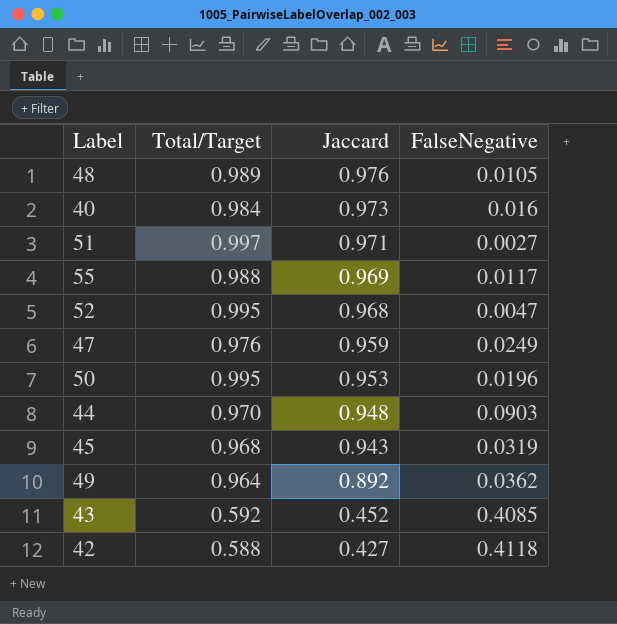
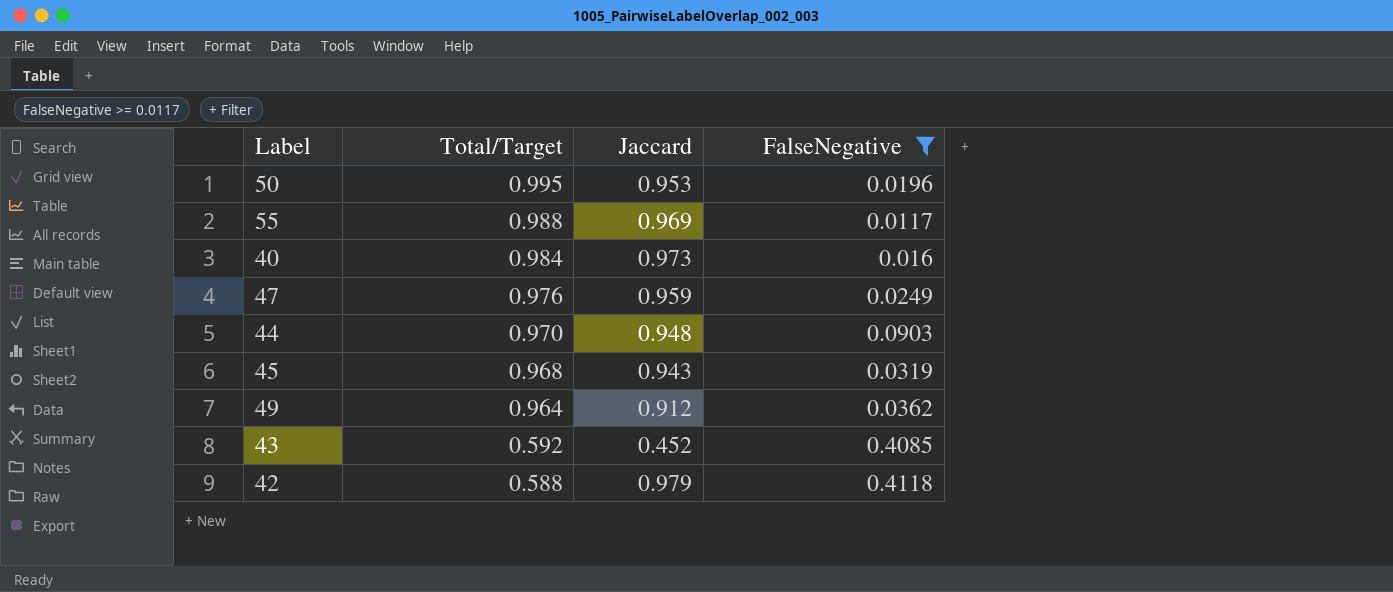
filter: none -> FalseNegative >= 0.0117
row order: Jaccard descending -> Total/Target descending
49 | Jaccard: 0.892 -> 0.912
42 | Jaccard: 0.427 -> 0.979

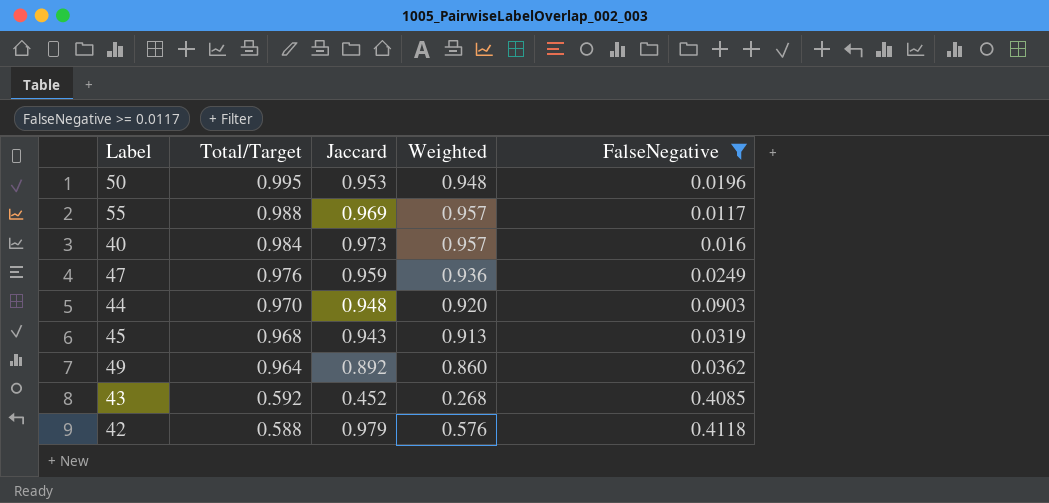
column Weighted | formula: none -> [Total/Target] * [Jaccard]
49 | Jaccard: 0.912 -> 0.892

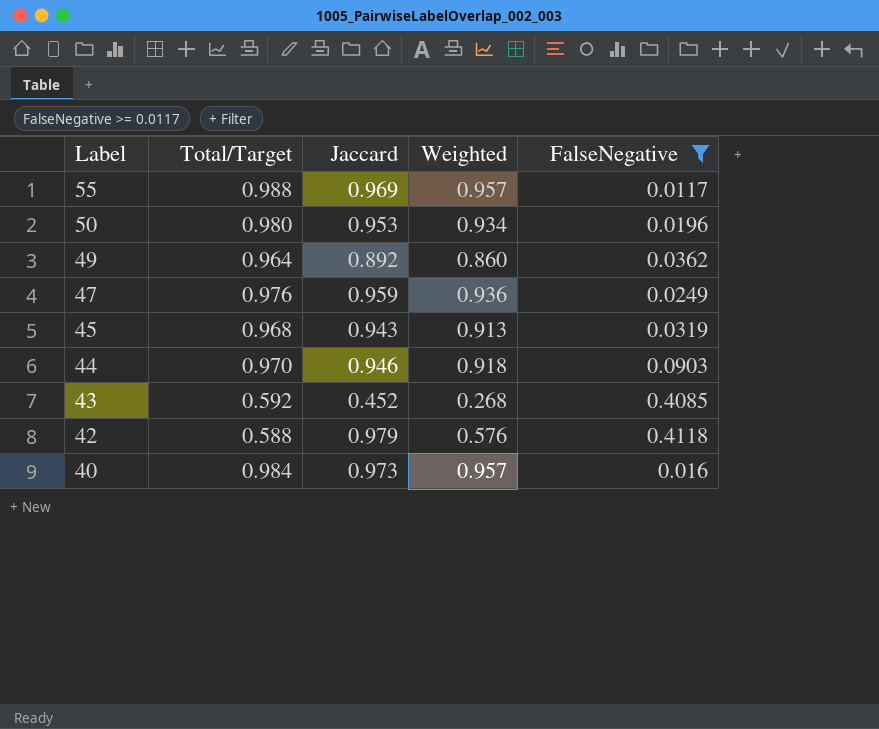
row order: Total/Target descending -> Label descending
50 | Total/Target: 0.995 -> 0.980
50 | Weighted: 0.948 -> 0.934
44 | Jaccard: 0.948 -> 0.946
44 | Weighted: 0.920 -> 0.918

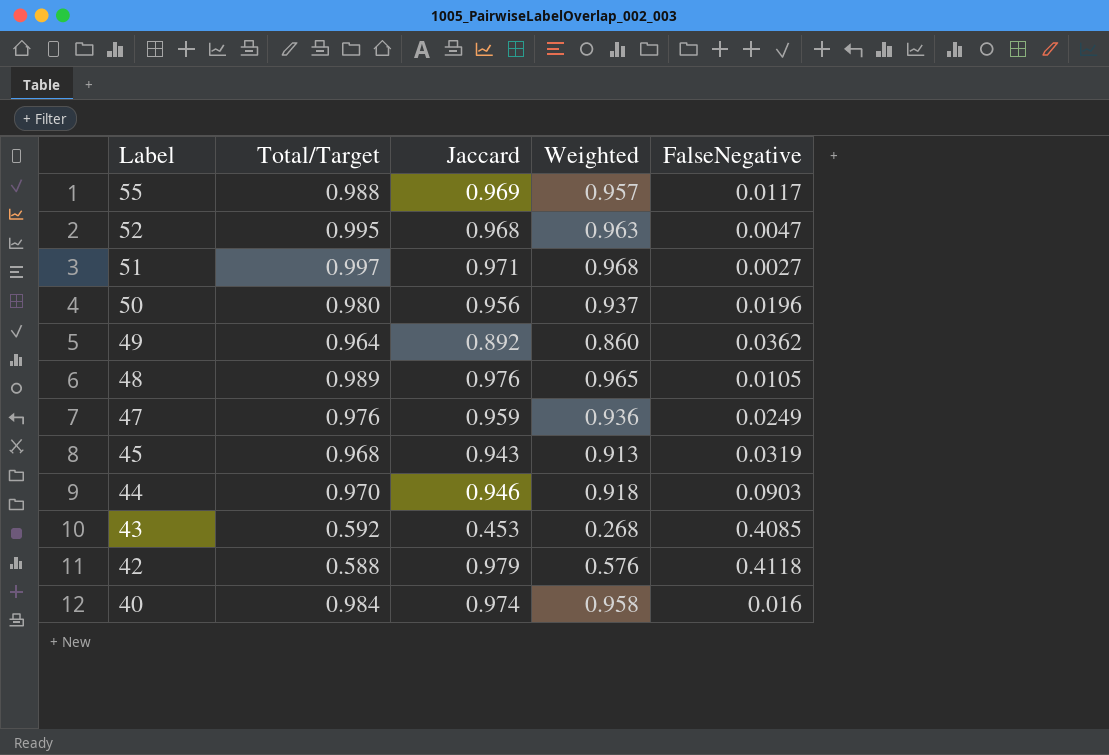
filter: FalseNegative >= 0.0117 -> none
50 | Jaccard: 0.953 -> 0.956
50 | Weighted: 0.934 -> 0.937
43 | Jaccard: 0.452 -> 0.453
40 | Jaccard: 0.973 -> 0.974
40 | Weighted: 0.957 -> 0.958

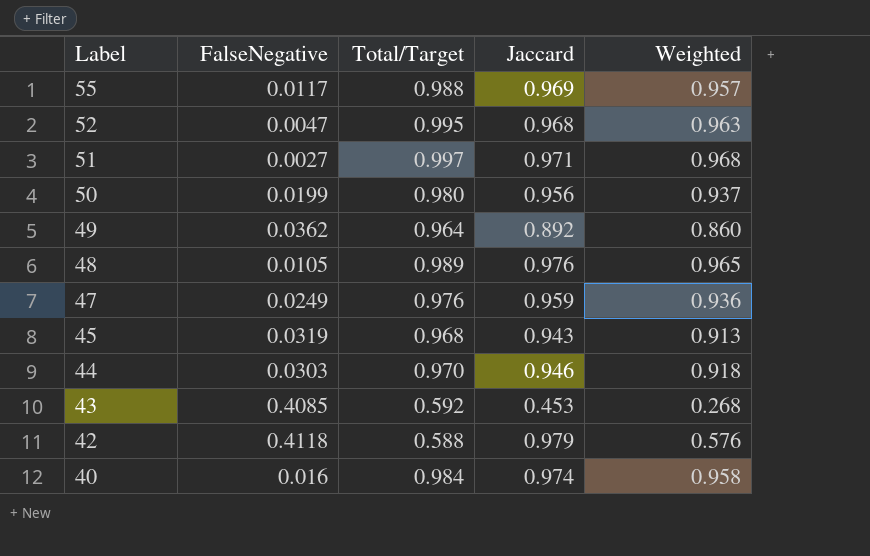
column FalseNegative | position: 5 -> 2
50 | FalseNegative: 0.0196 -> 0.0199
44 | FalseNegative: 0.0903 -> 0.0303

